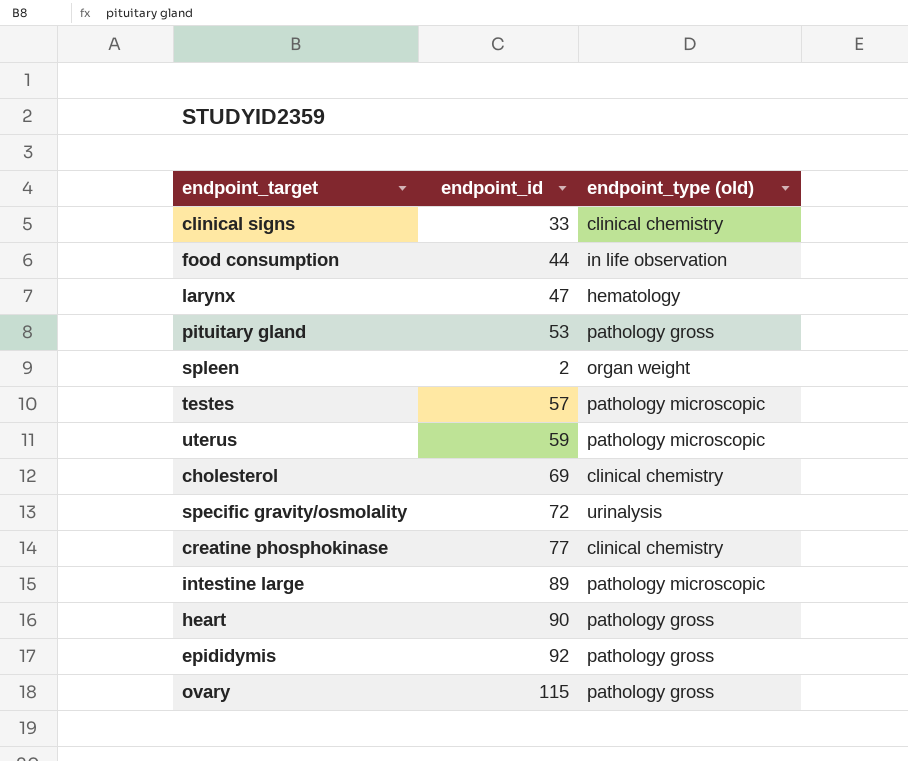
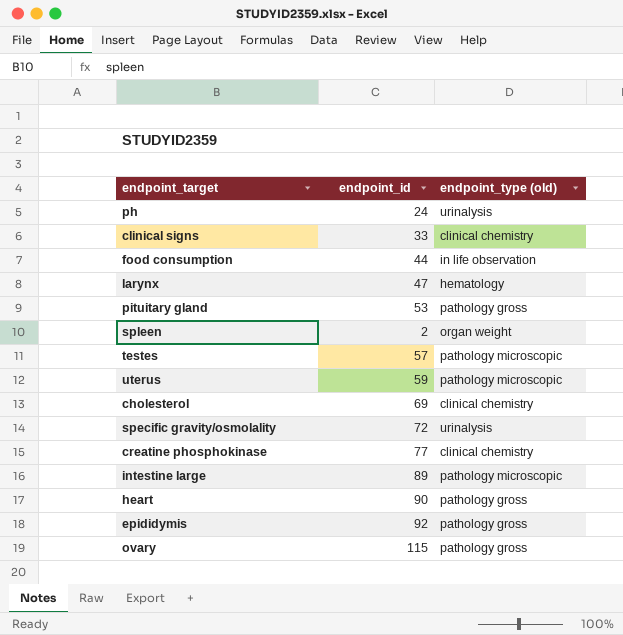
row ph: none -> 24 | urinalysis

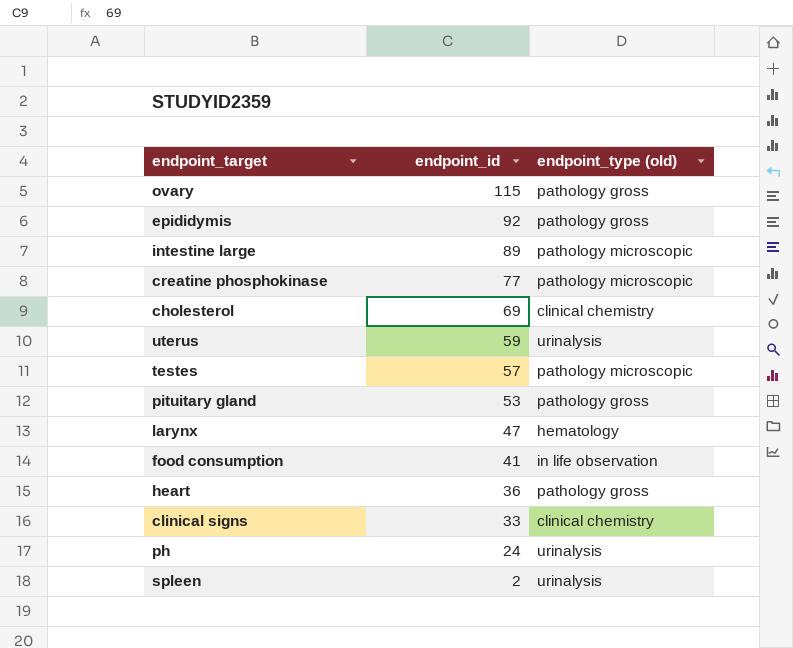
row order: none -> endpoint_id descending
row specific gravity/osmolality: 72 | urinalysis -> none
creatine phosphokinase | endpoint_type (old): clinical chemistry -> pathology microscopic
uterus | endpoint_type (old): pathology microscopic -> urinalysis
food consumption | endpoint_id: 44 -> 41
heart | endpoint_id: 90 -> 36
spleen | endpoint_type (old): organ weight -> urinalysis

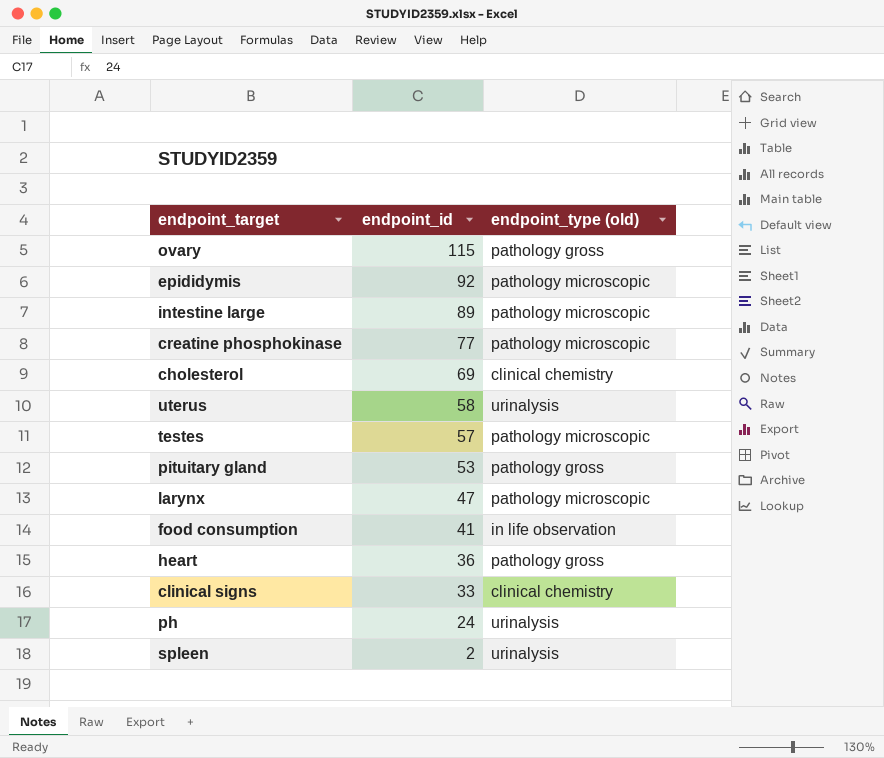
epididymis | endpoint_type (old): pathology gross -> pathology microscopic
uterus | endpoint_id: 59 -> 58
larynx | endpoint_type (old): hematology -> pathology microscopic

